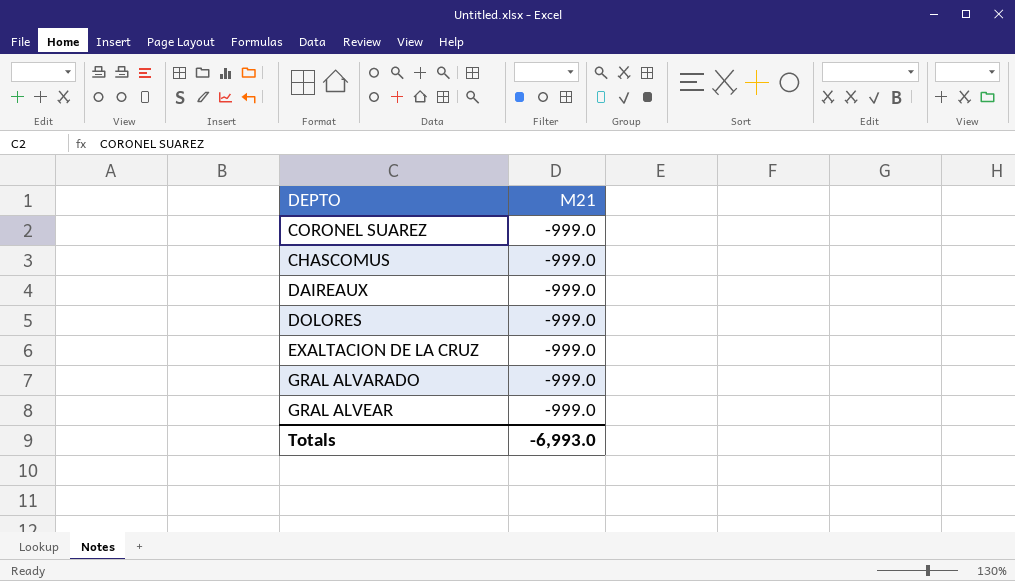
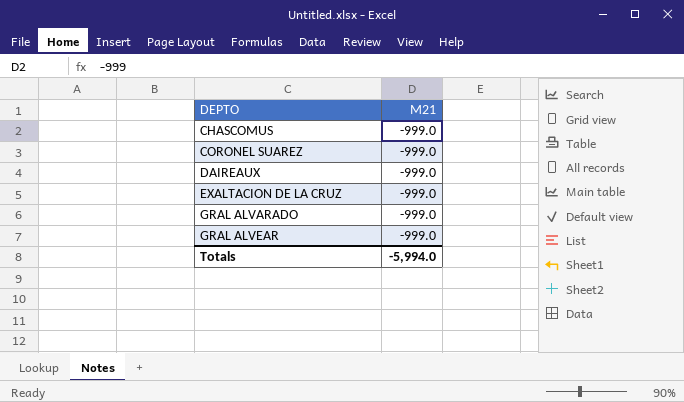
row order: none -> DEPTO ascending
row DOLORES: -999.0 -> none
Totals | M21: -6,993.0 -> -5,994.0

